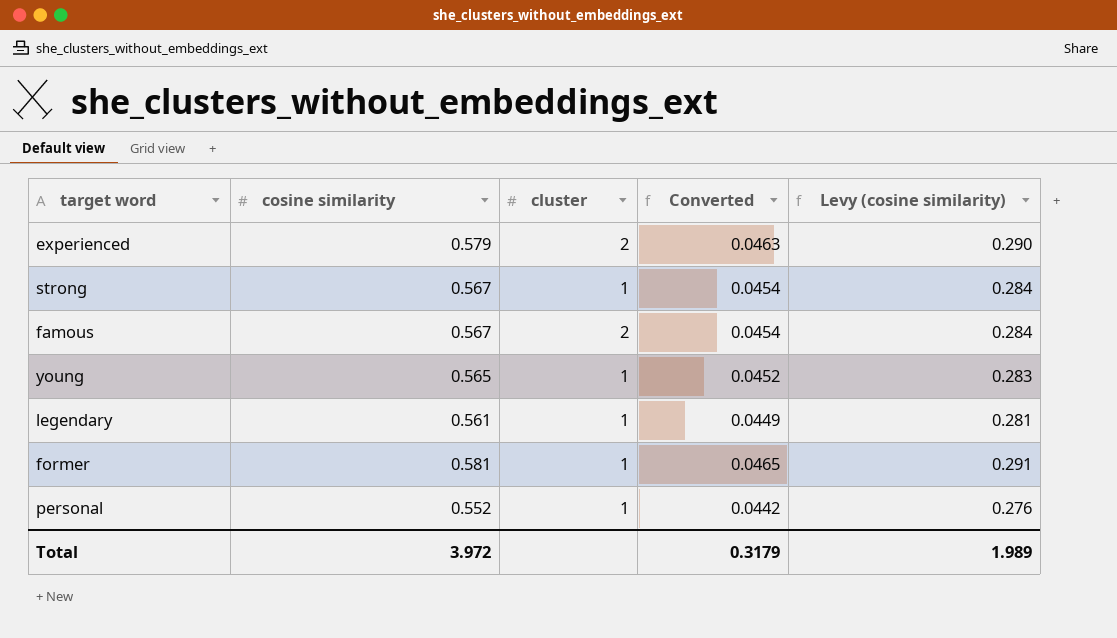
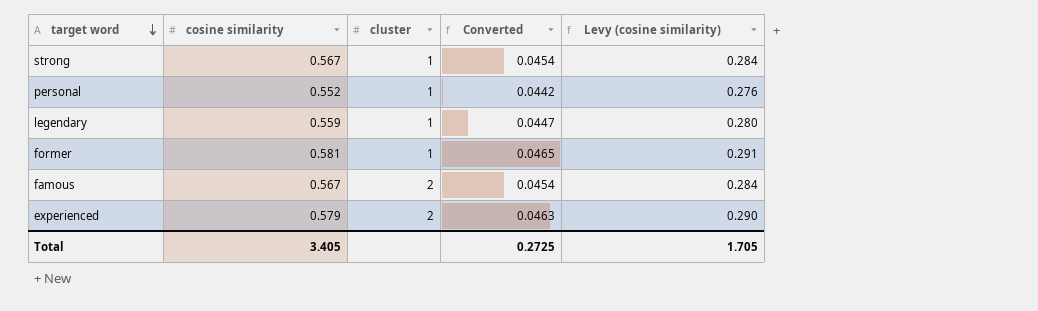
row order: none -> target word descending
row young: 0.565 | 1 | 0.0452 | 0.283 -> none
legendary | cosine similarity: 0.561 -> 0.559
legendary | Converted: 0.0449 -> 0.0447
legendary | Levy (cosine similarity): 0.281 -> 0.280
Total | cosine similarity: 3.972 -> 3.405
Total | Converted: 0.3179 -> 0.2725
Total | Levy (cosine similarity): 1.989 -> 1.705

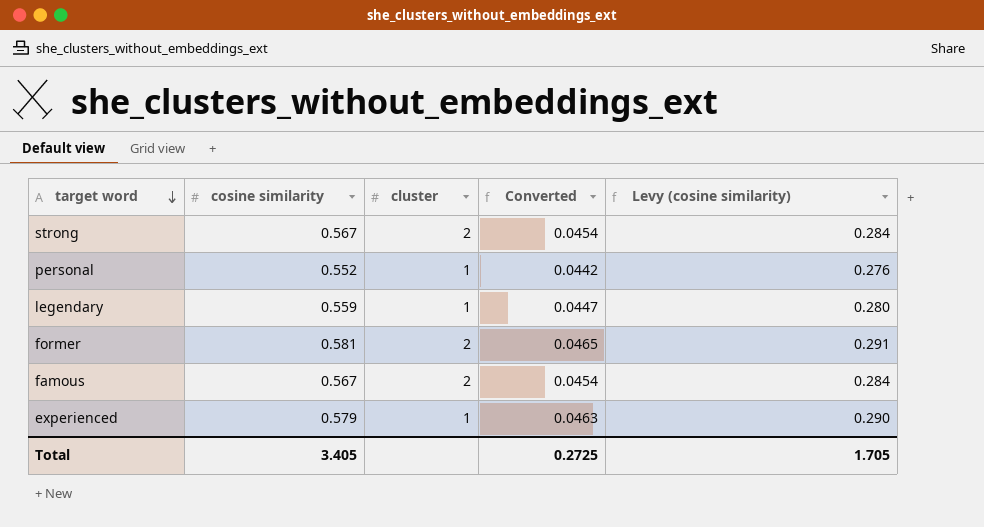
strong | cluster: 1 -> 2
former | cluster: 1 -> 2
experienced | cluster: 2 -> 1

